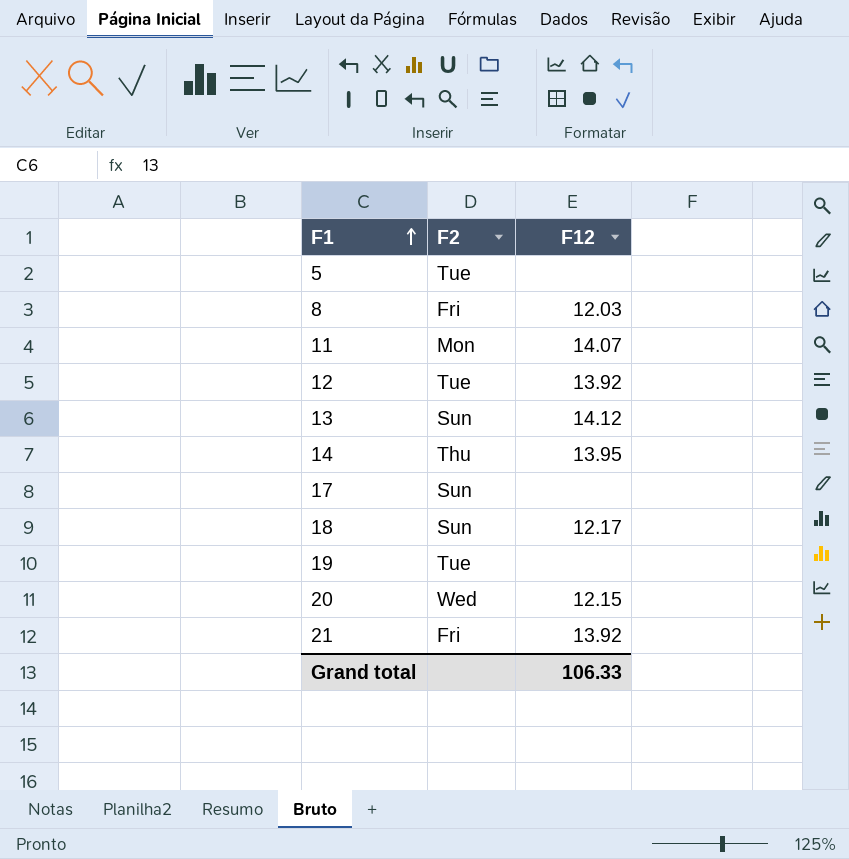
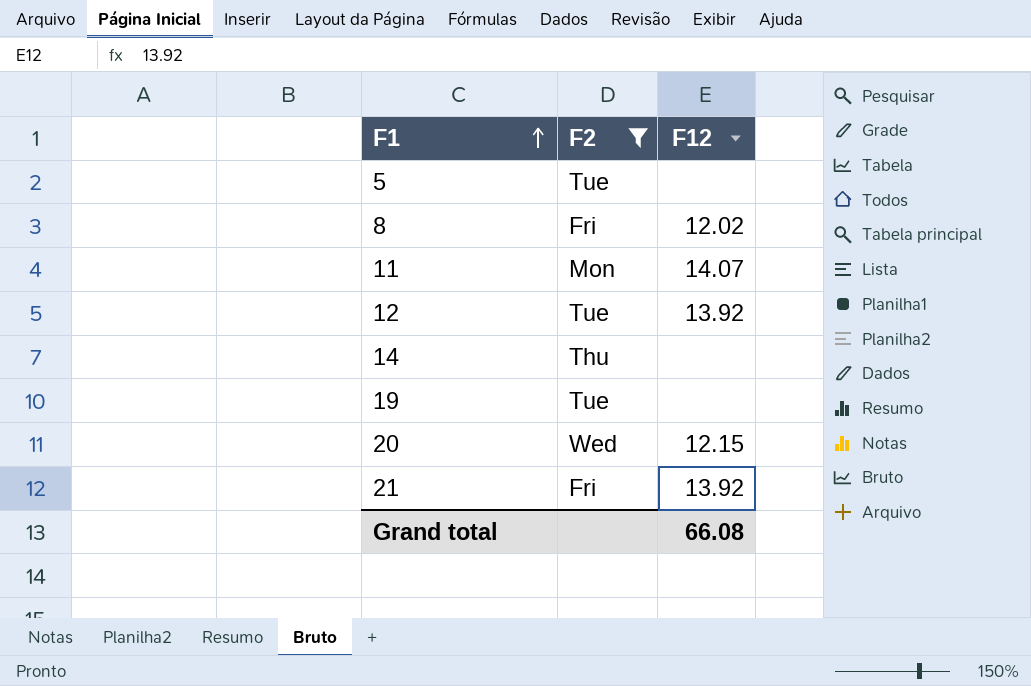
filter: none -> F2 != Sun
8 | F12: 12.03 -> 12.02
14 | F12: 13.95 -> none
Grand total | F12: 106.33 -> 66.08

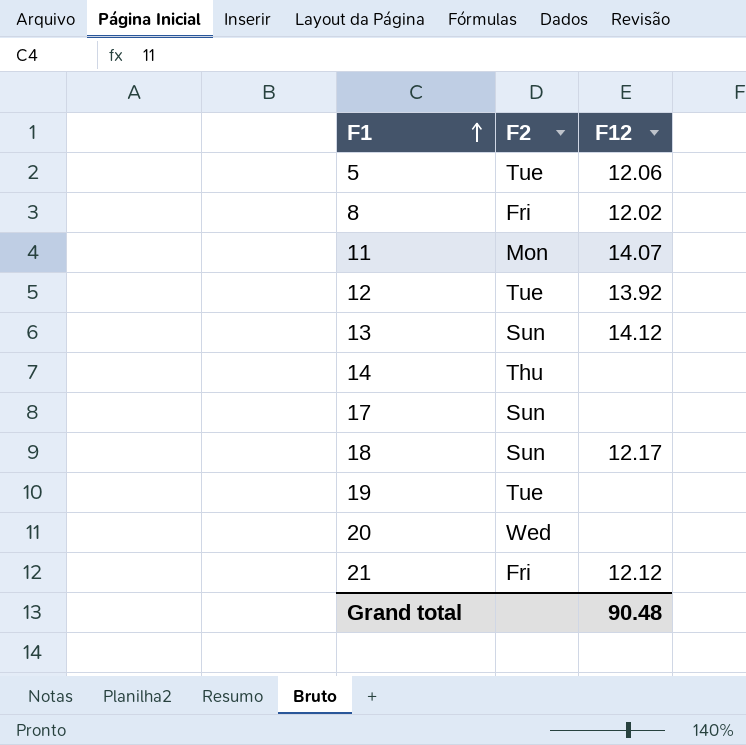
filter: F2 != Sun -> none
5 | F12: none -> 12.06
20 | F12: 12.15 -> none
21 | F12: 13.92 -> 12.12
Grand total | F12: 66.08 -> 90.48

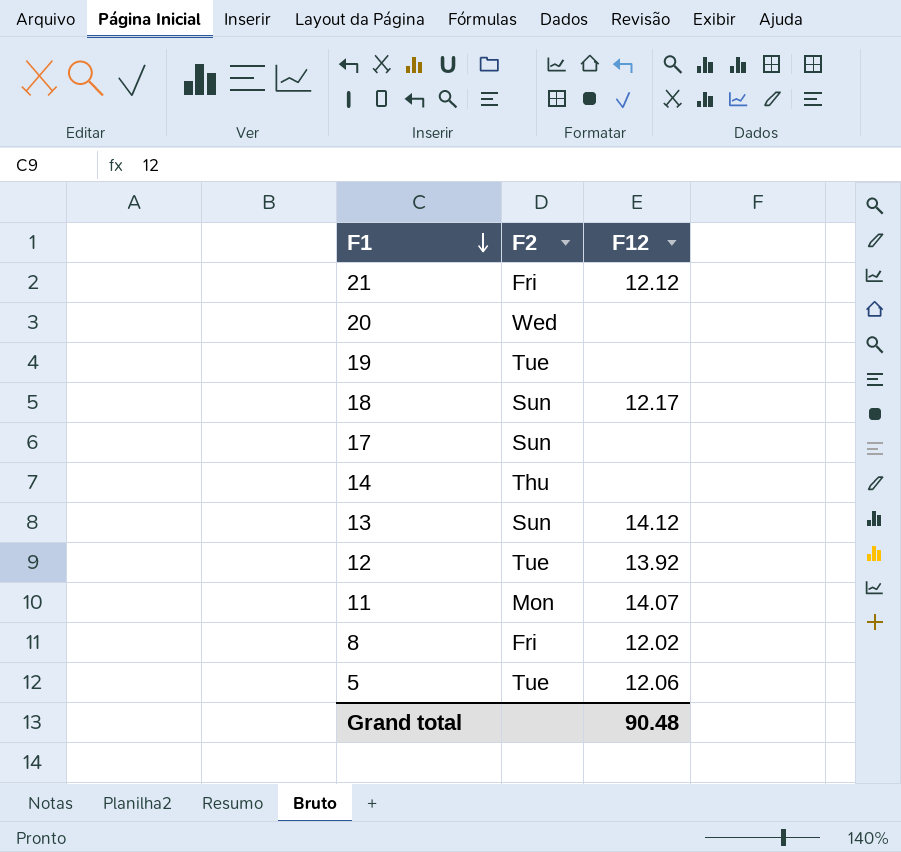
row order: F1 ascending -> F1 descending

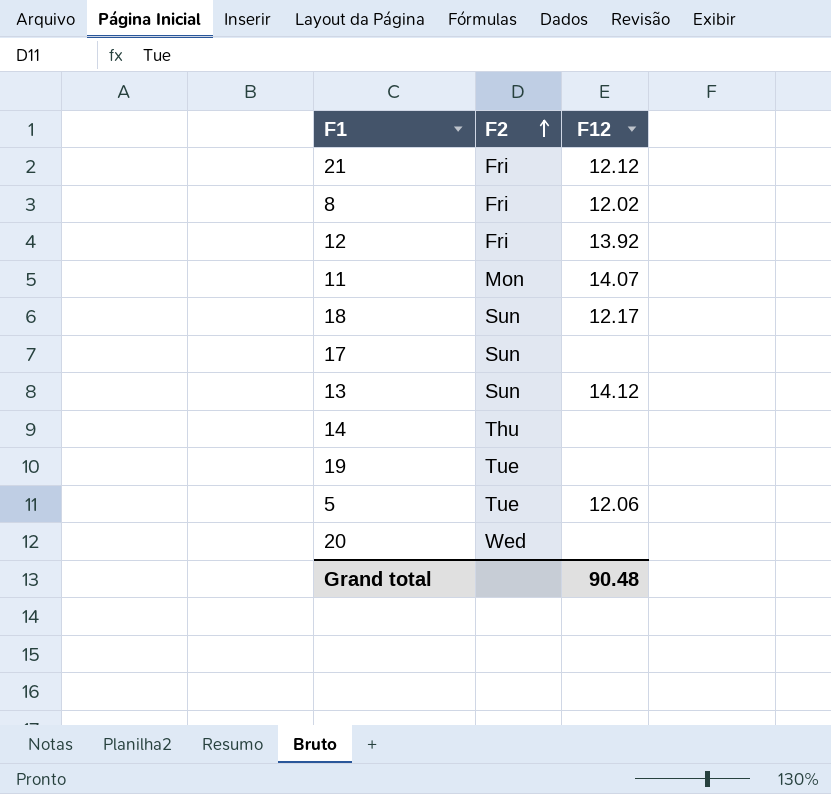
row order: F1 descending -> F2 ascending
12 | F2: Tue -> Fri

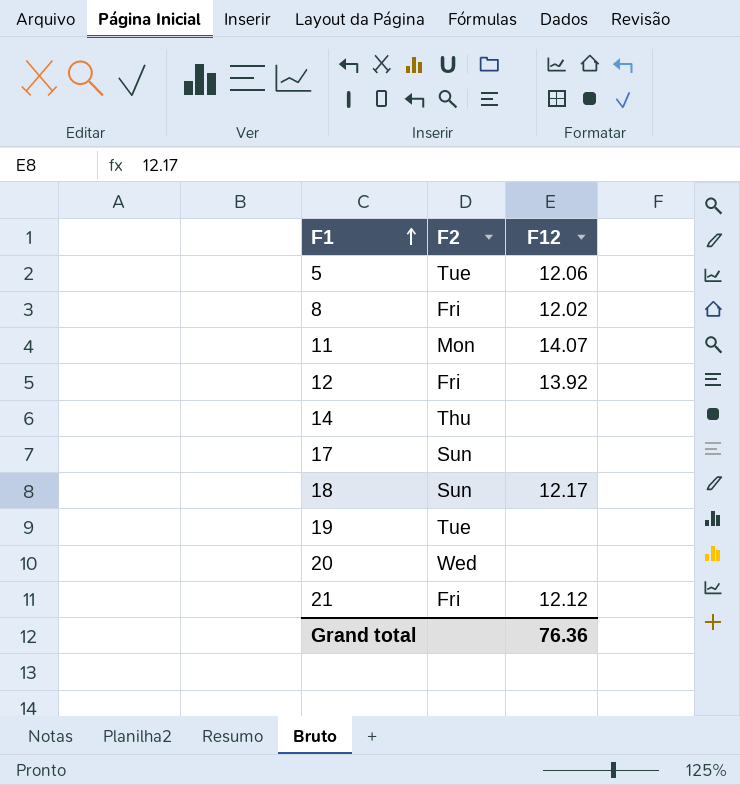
row order: F2 ascending -> F1 ascending
row 13: Sun | 14.12 -> none
Grand total | F12: 90.48 -> 76.36

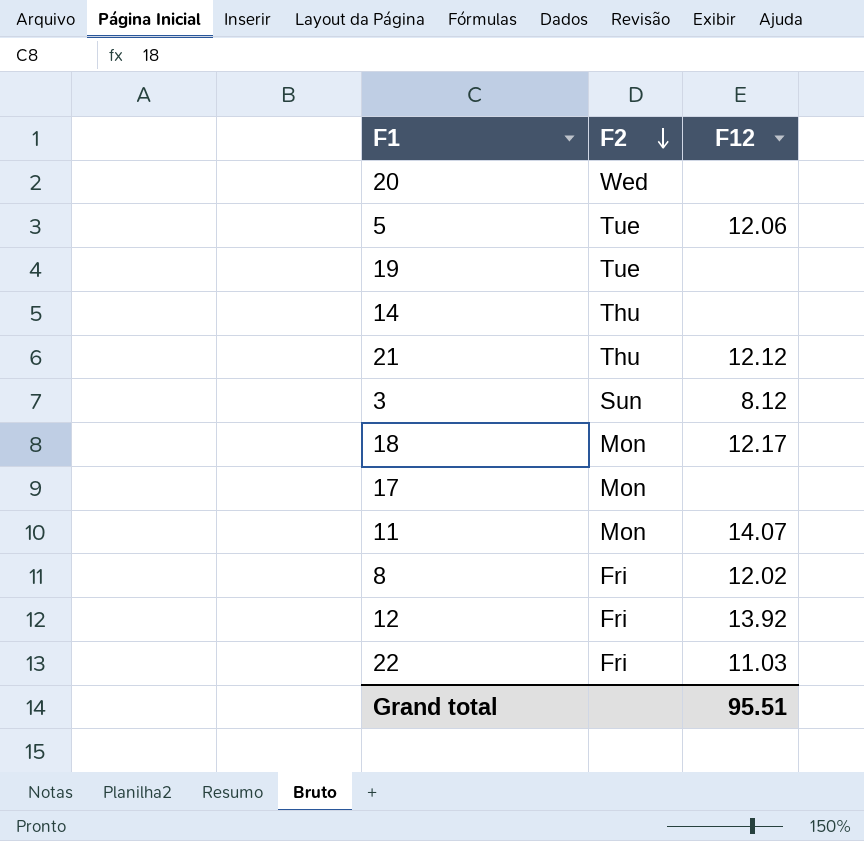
row order: F1 ascending -> F2 descending
21 | F2: Fri -> Thu
row 3: none -> Sun | 8.12
18 | F2: Sun -> Mon
17 | F2: Sun -> Mon
row 22: none -> Fri | 11.03
Grand total | F12: 76.36 -> 95.51

